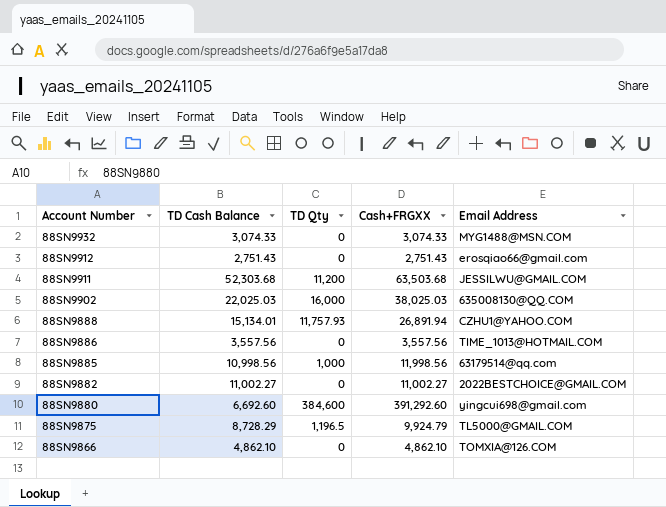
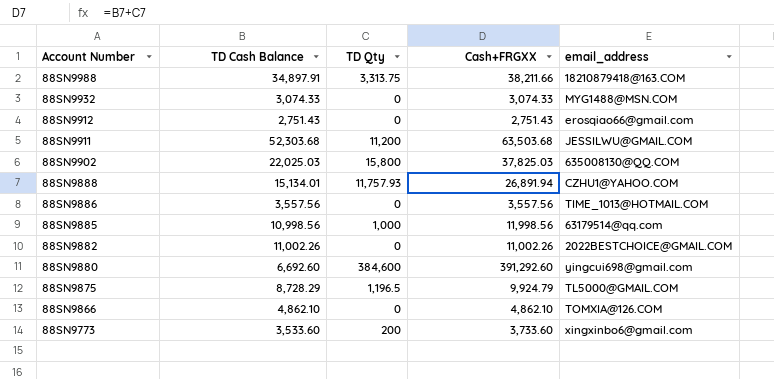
column name: Email Address -> email_address
row 88SN9988: none -> 34,897.91 | 3,313.75 | 38,211.66 | 18210879418@163.COM
88SN9902 | TD Qty: 16,000 -> 15,800
88SN9902 | Cash+FRGXX: 38,025.03 -> 37,825.03
88SN9882 | TD Cash Balance: 11,002.27 -> 11,002.26
88SN9882 | Cash+FRGXX: 11,002.27 -> 11,002.26
row 88SN9773: none -> 3,533.60 | 200 | 3,733.60 | xingxinbo6@gmail.com

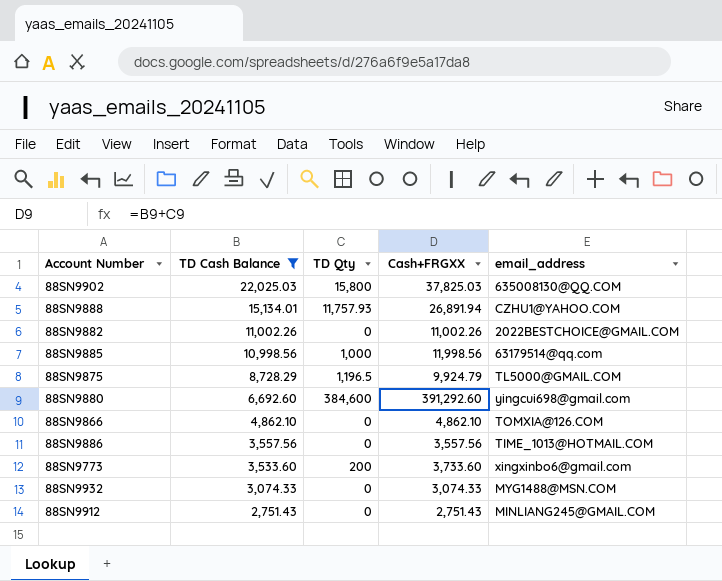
filter: none -> TD Cash Balance <= 22,025.03
row order: Account Number descending -> TD Cash Balance descending
88SN9912 | email_address: erosqiao66@gmail.com -> MINLIANG245@GMAIL.COM

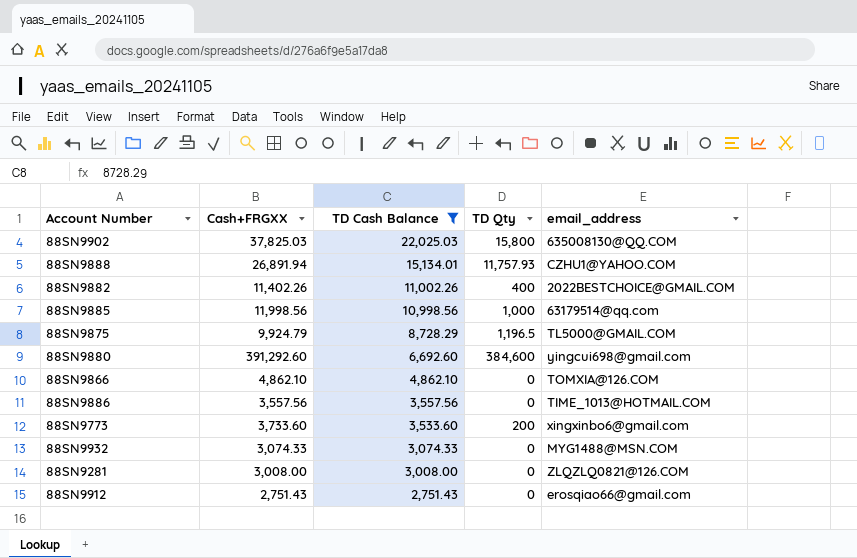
column Cash+FRGXX | position: 4 -> 2
88SN9882 | Cash+FRGXX: 11,002.26 -> 11,402.26
88SN9882 | TD Qty: 0 -> 400
row 88SN9281: none -> 3,008.00 | 3,008.00 | 0 | ZLQZLQ0821@126.COM
88SN9912 | email_address: MINLIANG245@GMAIL.COM -> erosqiao66@gmail.com

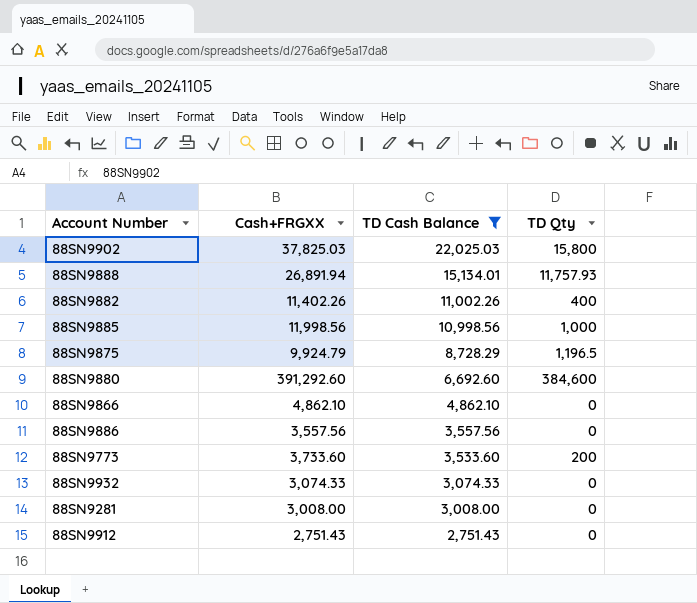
column email_address | position: 5 -> none

